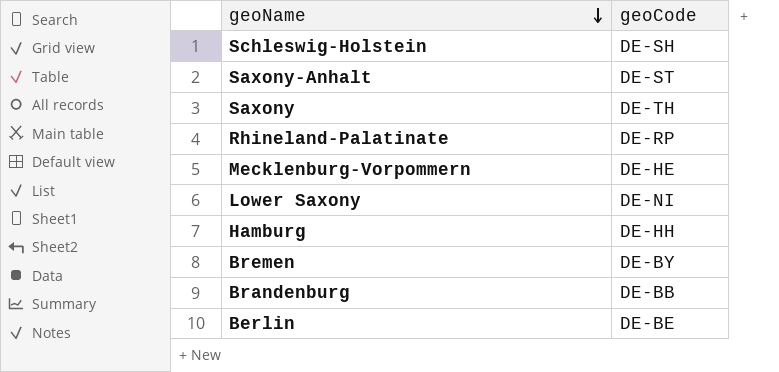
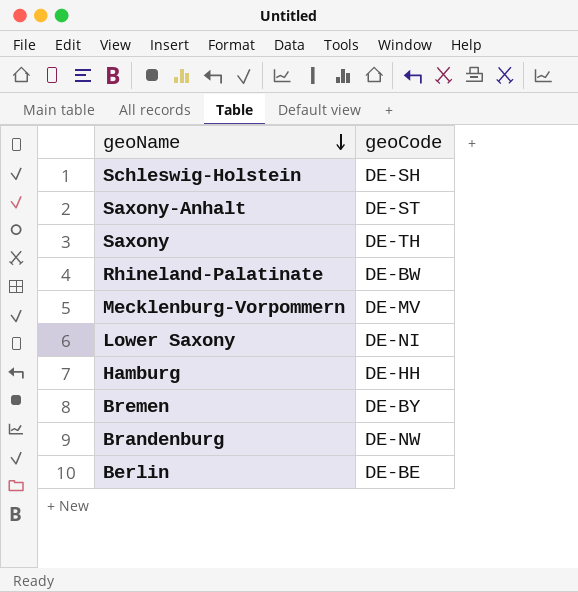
Rhineland-Palatinate | geoCode: DE-RP -> DE-BW
Mecklenburg-Vorpommern | geoCode: DE-HE -> DE-MV
Brandenburg | geoCode: DE-BB -> DE-NW

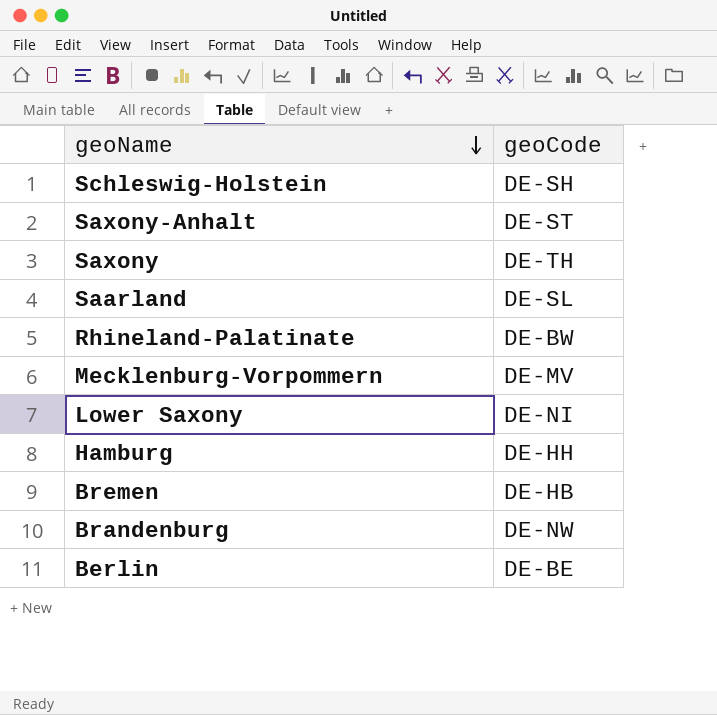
row Saarland: none -> DE-SL
Bremen | geoCode: DE-BY -> DE-HB

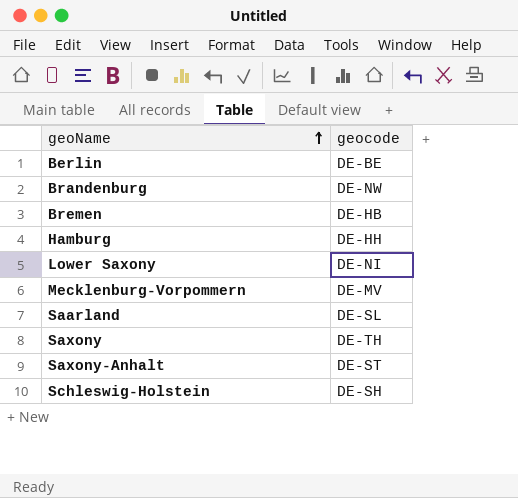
row order: geoName descending -> geoName ascending
column name: geoCode -> geocode
row Rhineland-Palatinate: DE-BW -> none

